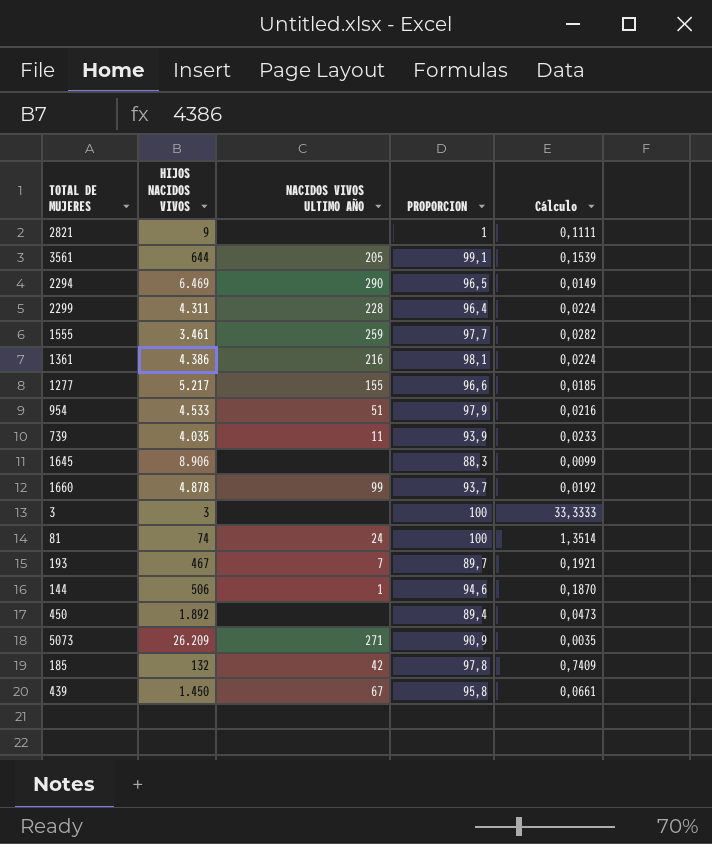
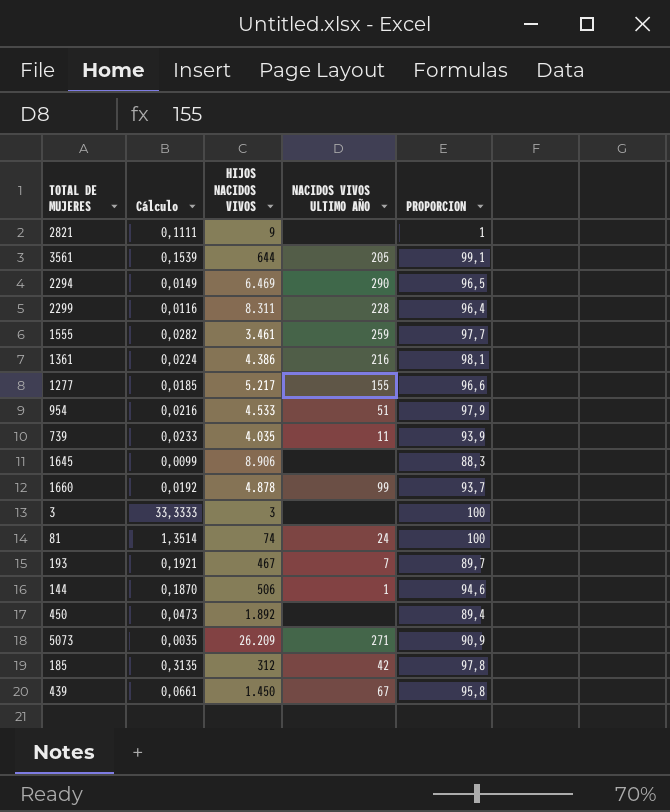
column Cálculo | position: 5 -> 2
2299 | Cálculo: 0,0224 -> 0,0116
2299 | HIJOS NACIDOS VIVOS: 4.311 -> 8.311
185 | Cálculo: 0,7409 -> 0,3135
185 | HIJOS NACIDOS VIVOS: 132 -> 312

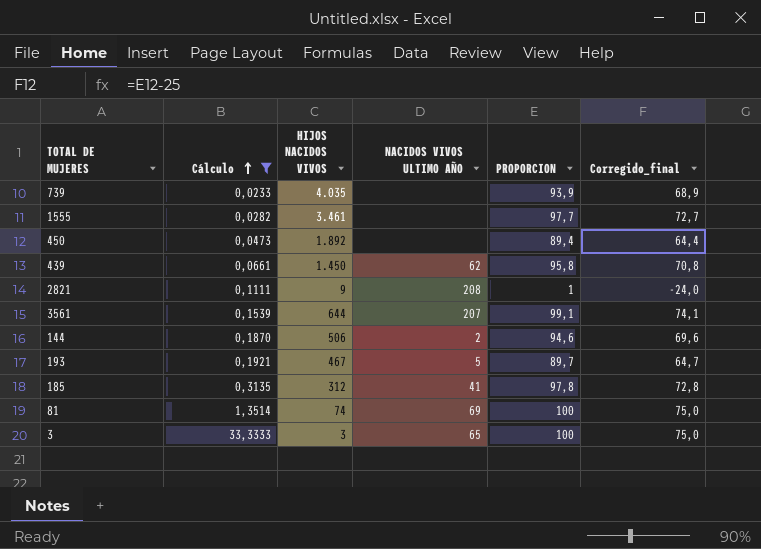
filter: none -> Cálculo >= 0,0233
row order: none -> Cálculo ascending
column Corregido_final | formula: none -> [PROPORCION] - 25
739 | NACIDOS VIVOS ULTIMO AÑO: 11 -> none
1555 | NACIDOS VIVOS ULTIMO AÑO: 259 -> none
439 | NACIDOS VIVOS ULTIMO AÑO: 67 -> 62
2821 | NACIDOS VIVOS ULTIMO AÑO: none -> 208
3561 | NACIDOS VIVOS ULTIMO AÑO: 205 -> 207
144 | NACIDOS VIVOS ULTIMO AÑO: 1 -> 2
193 | NACIDOS VIVOS ULTIMO AÑO: 7 -> 5
185 | NACIDOS VIVOS ULTIMO AÑO: 42 -> 41
81 | NACIDOS VIVOS ULTIMO AÑO: 24 -> 69
3 | NACIDOS VIVOS ULTIMO AÑO: none -> 65

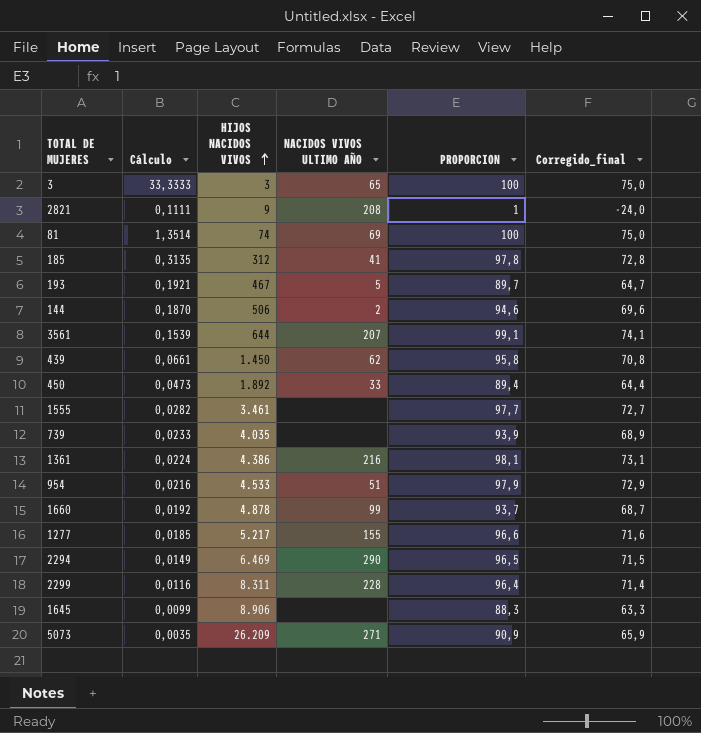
filter: Cálculo >= 0,0233 -> none
row order: Cálculo ascending -> HIJOS NACIDOS VIVOS ascending
450 | NACIDOS VIVOS ULTIMO AÑO: none -> 33

